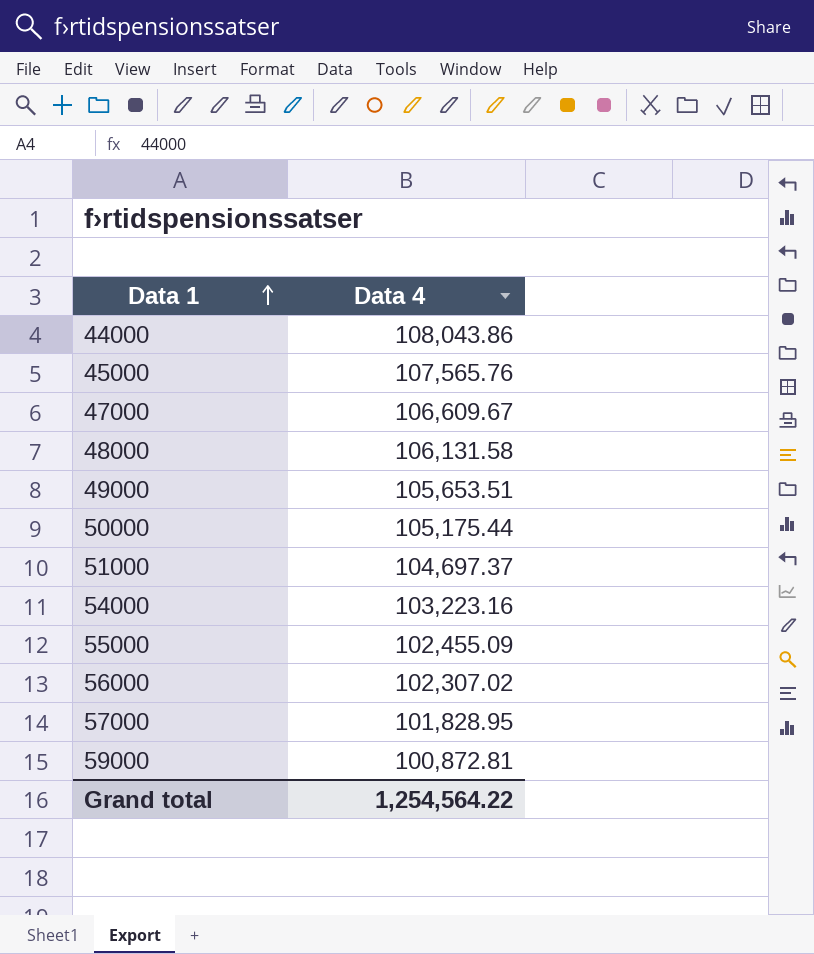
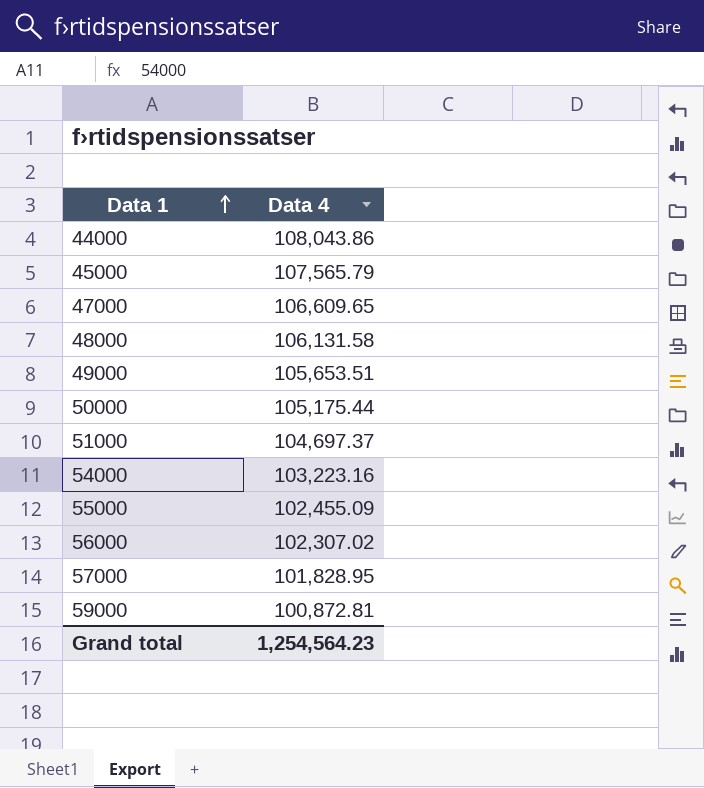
45000 | Data 4: 107,565.76 -> 107,565.79
47000 | Data 4: 106,609.67 -> 106,609.65
Grand total | Data 4: 1,254,564.22 -> 1,254,564.23

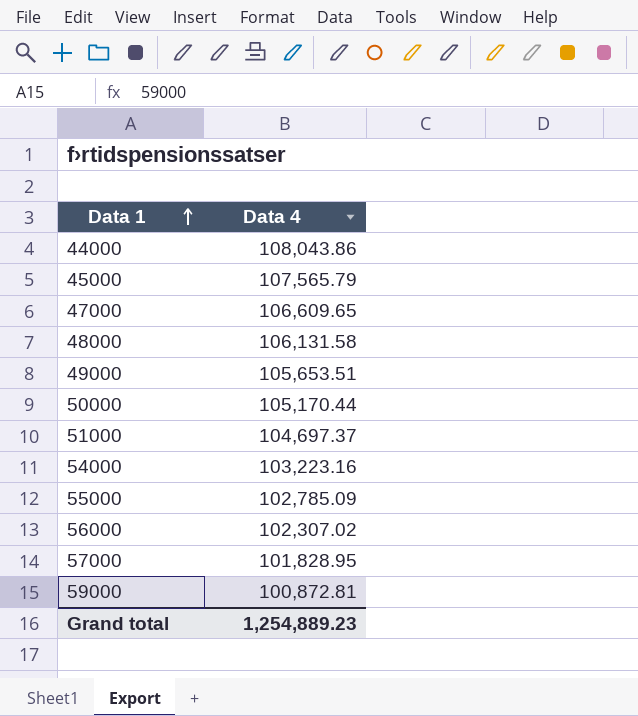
50000 | Data 4: 105,175.44 -> 105,170.44
55000 | Data 4: 102,455.09 -> 102,785.09
Grand total | Data 4: 1,254,564.23 -> 1,254,889.23

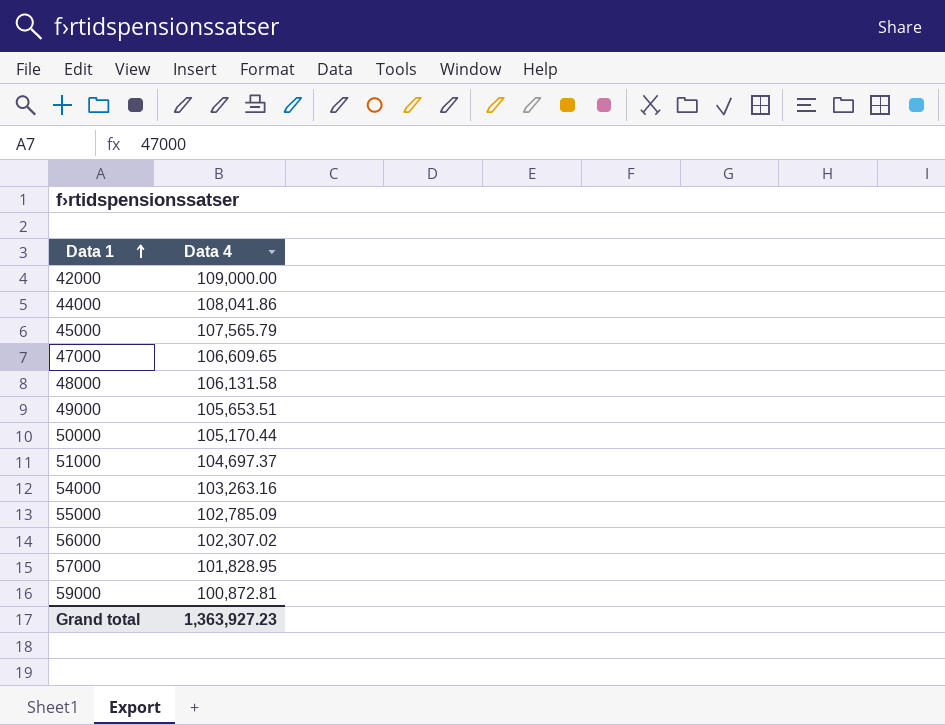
row 42000: none -> 109,000.00
44000 | Data 4: 108,043.86 -> 108,041.86
54000 | Data 4: 103,223.16 -> 103,263.16
Grand total | Data 4: 1,254,889.23 -> 1,363,927.23

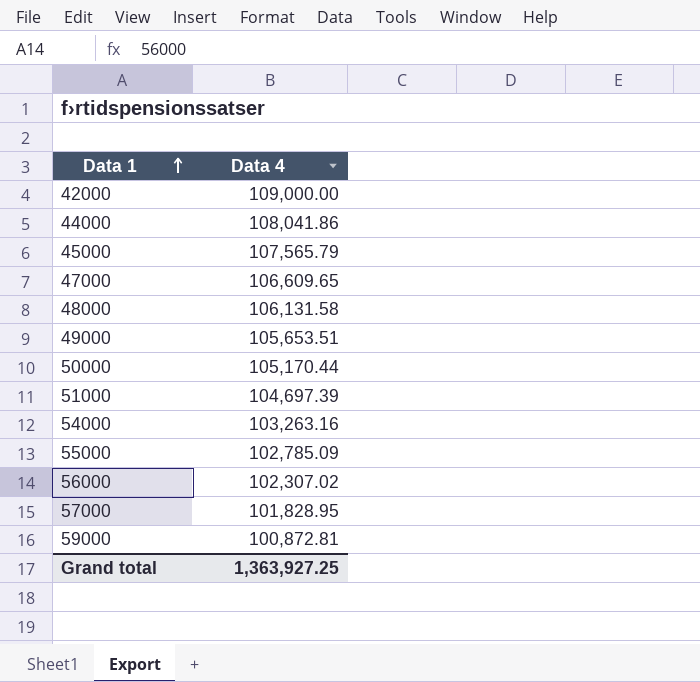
51000 | Data 4: 104,697.37 -> 104,697.39
Grand total | Data 4: 1,363,927.23 -> 1,363,927.25

